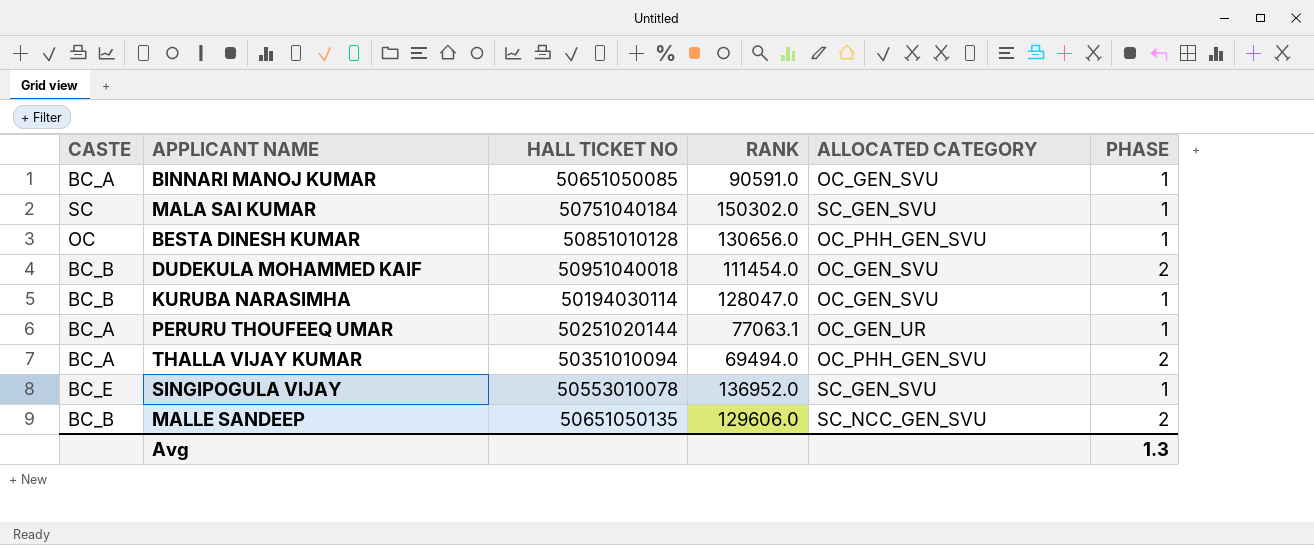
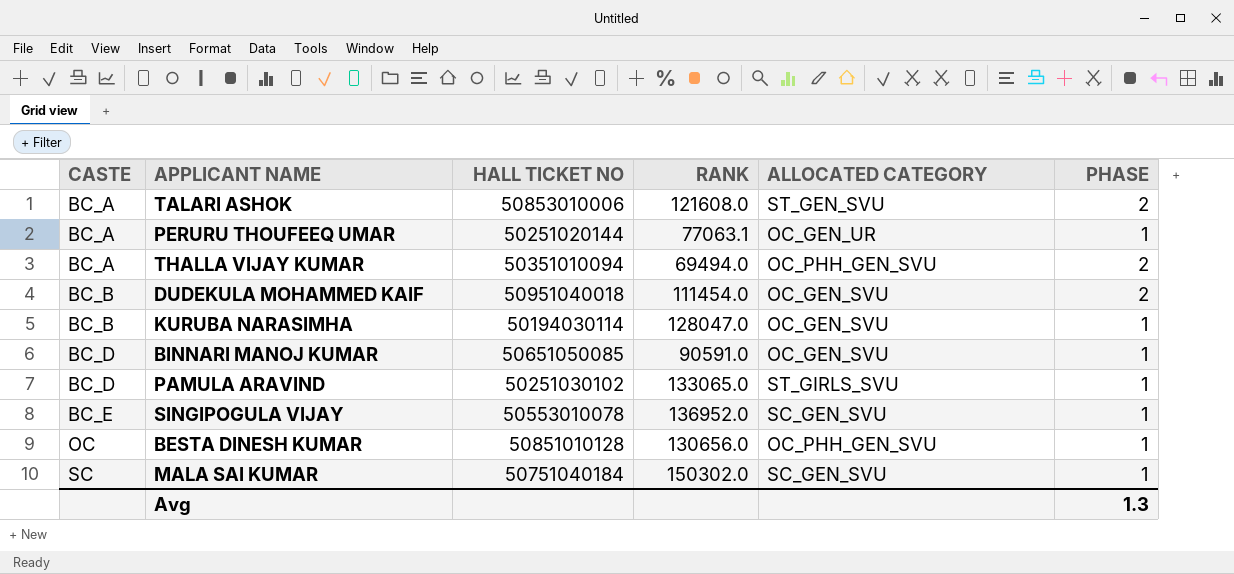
row order: none -> CASTE ascending
row MALLE SANDEEP: BC_B | 50651050135 | 129606.0 | SC_NCC_GEN_SVU | 2 -> none
row TALARI ASHOK: none -> BC_A | 50853010006 | 121608.0 | ST_GEN_SVU | 2
BINNARI MANOJ KUMAR | CASTE: BC_A -> BC_D
row PAMULA ARAVIND: none -> BC_D | 50251030102 | 133065.0 | ST_GIRLS_SVU | 1

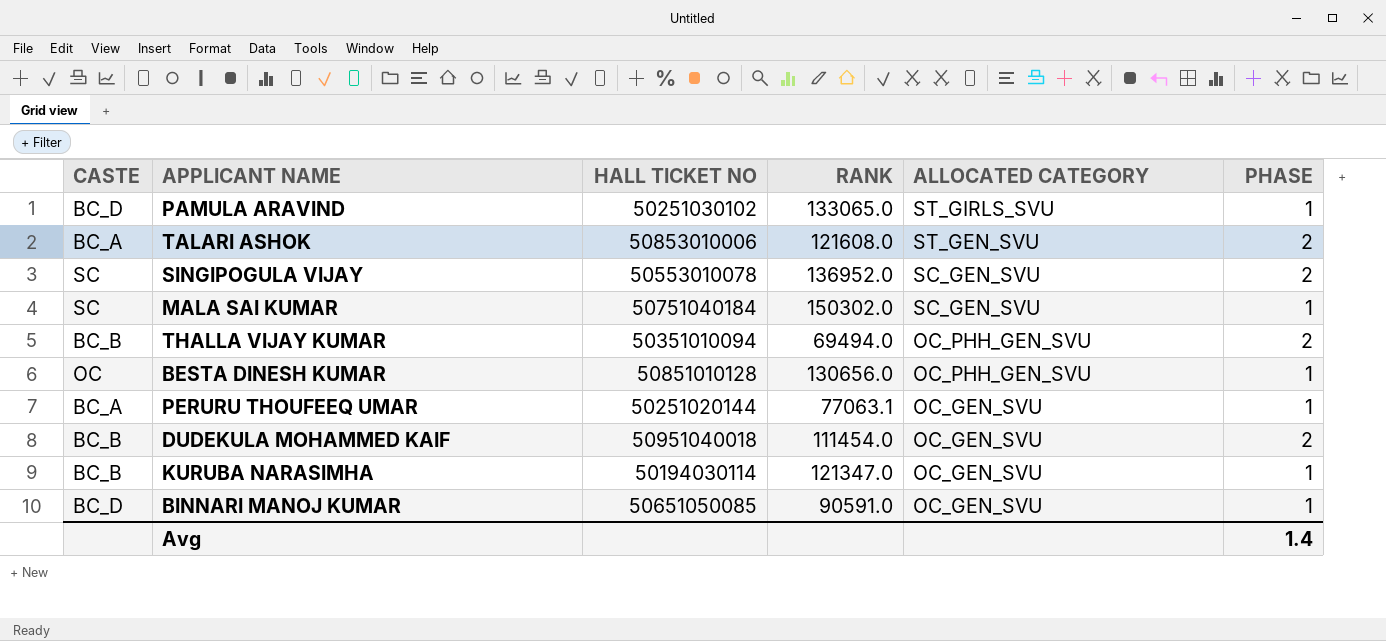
row order: CASTE ascending -> ALLOCATED CATEGORY descending
SINGIPOGULA VIJAY | CASTE: BC_E -> SC
SINGIPOGULA VIJAY | PHASE: 1 -> 2
THALLA VIJAY KUMAR | CASTE: BC_A -> BC_B
PERURU THOUFEEQ UMAR | ALLOCATED CATEGORY: OC_GEN_UR -> OC_GEN_SVU
KURUBA NARASIMHA | RANK: 128047.0 -> 121347.0
Avg | PHASE: 1.3 -> 1.4

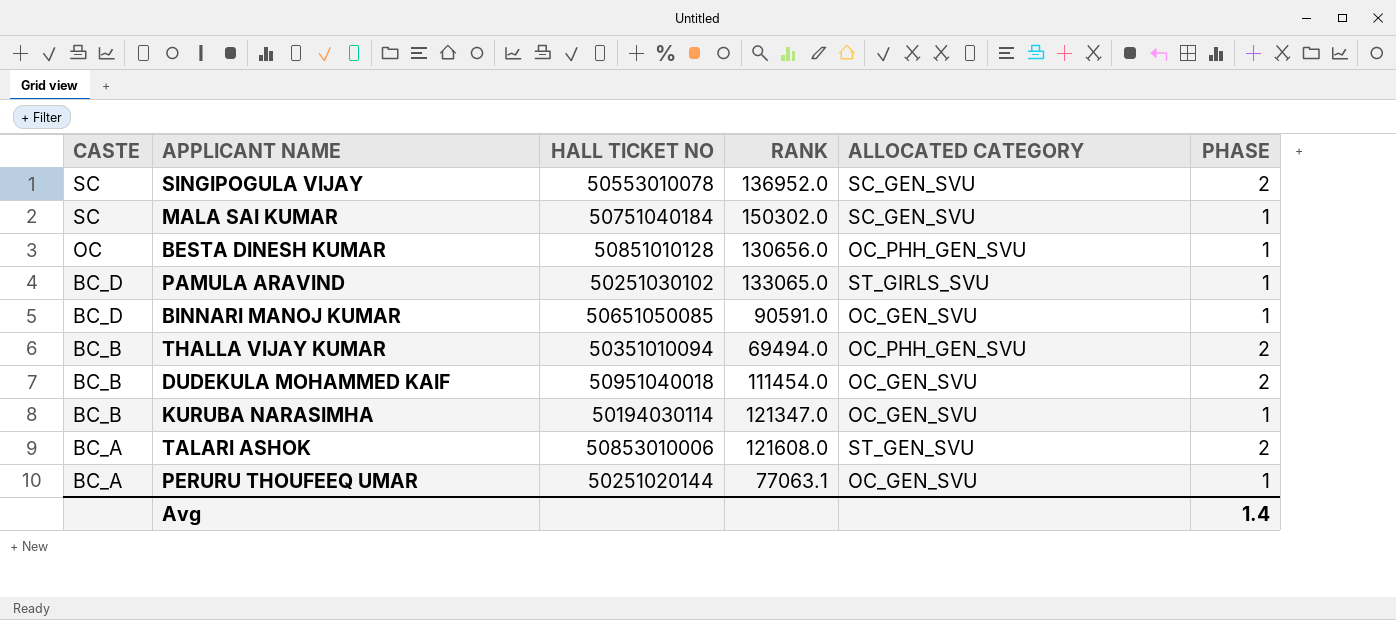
row order: ALLOCATED CATEGORY descending -> CASTE descending

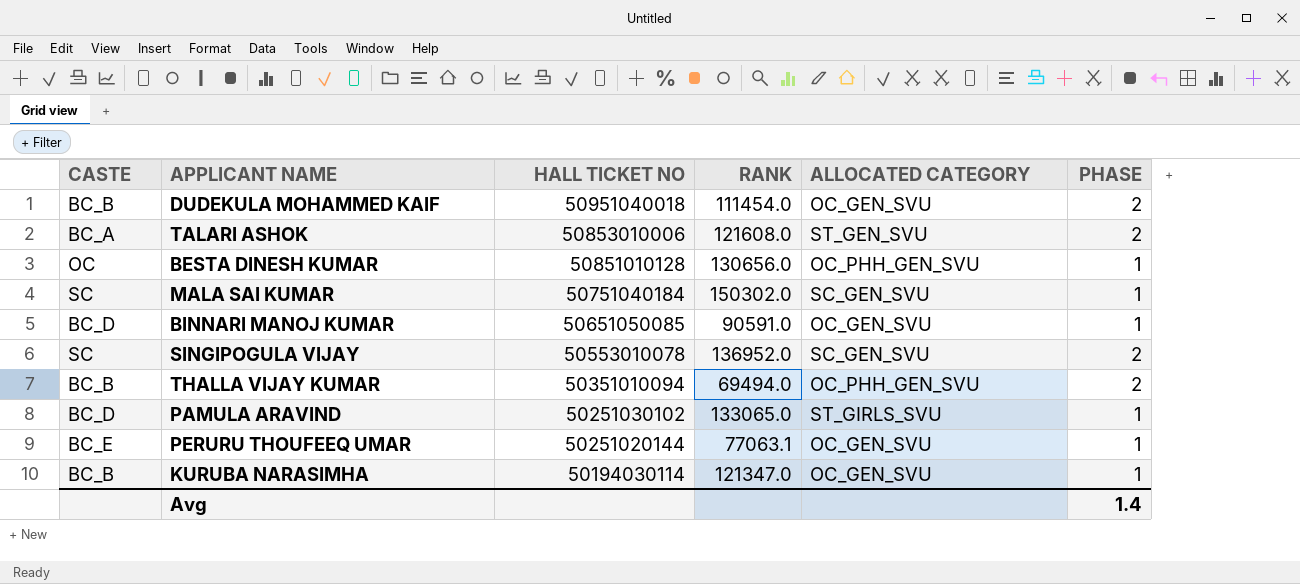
row order: CASTE descending -> HALL TICKET NO descending
PERURU THOUFEEQ UMAR | CASTE: BC_A -> BC_E

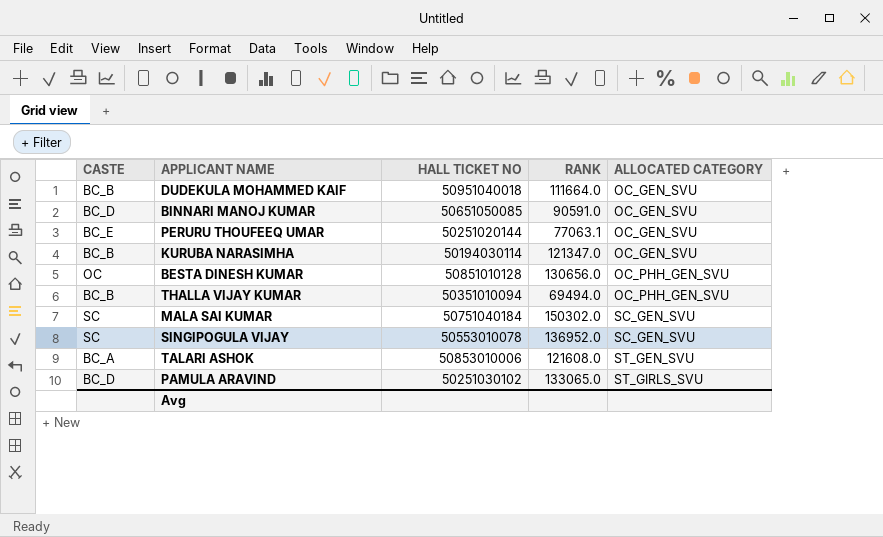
row order: HALL TICKET NO descending -> ALLOCATED CATEGORY ascending
column PHASE | position: 6 -> none
DUDEKULA MOHAMMED KAIF | RANK: 111454.0 -> 111664.0

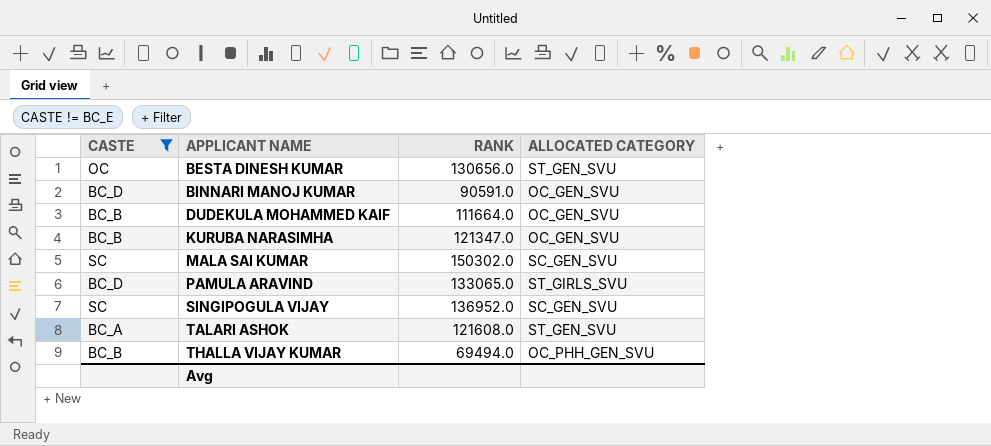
filter: none -> CASTE != BC_E
row order: ALLOCATED CATEGORY ascending -> APPLICANT NAME ascending
column HALL TICKET NO | position: 3 -> none
BESTA DINESH KUMAR | ALLOCATED CATEGORY: OC_PHH_GEN_SVU -> ST_GEN_SVU

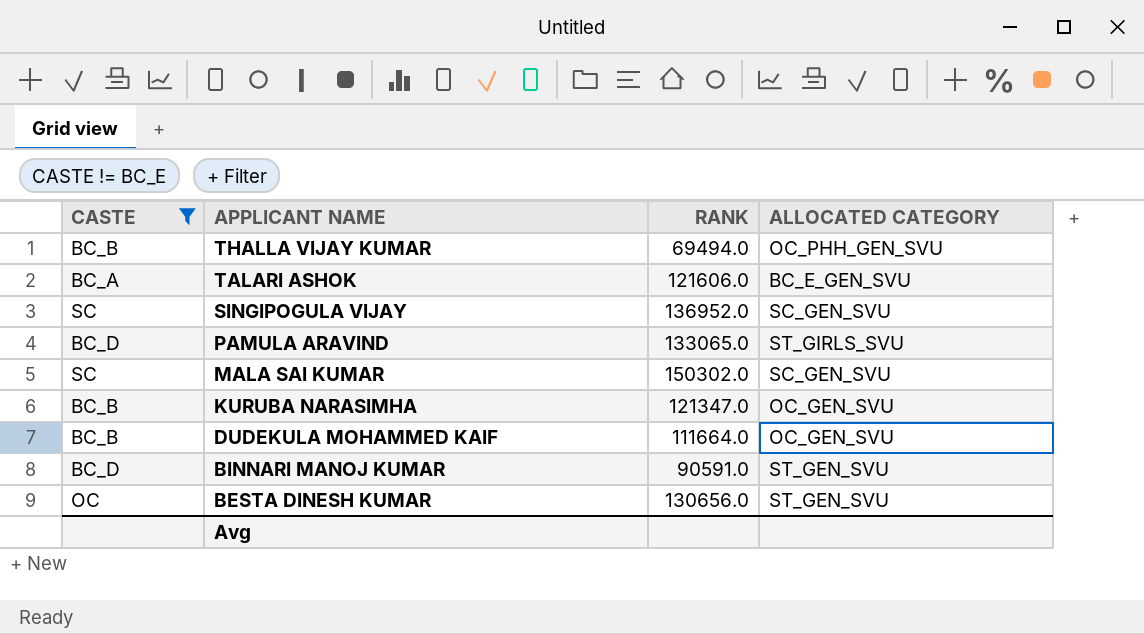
row order: APPLICANT NAME ascending -> APPLICANT NAME descending
TALARI ASHOK | RANK: 121608.0 -> 121606.0
TALARI ASHOK | ALLOCATED CATEGORY: ST_GEN_SVU -> BC_E_GEN_SVU
BINNARI MANOJ KUMAR | ALLOCATED CATEGORY: OC_GEN_SVU -> ST_GEN_SVU

